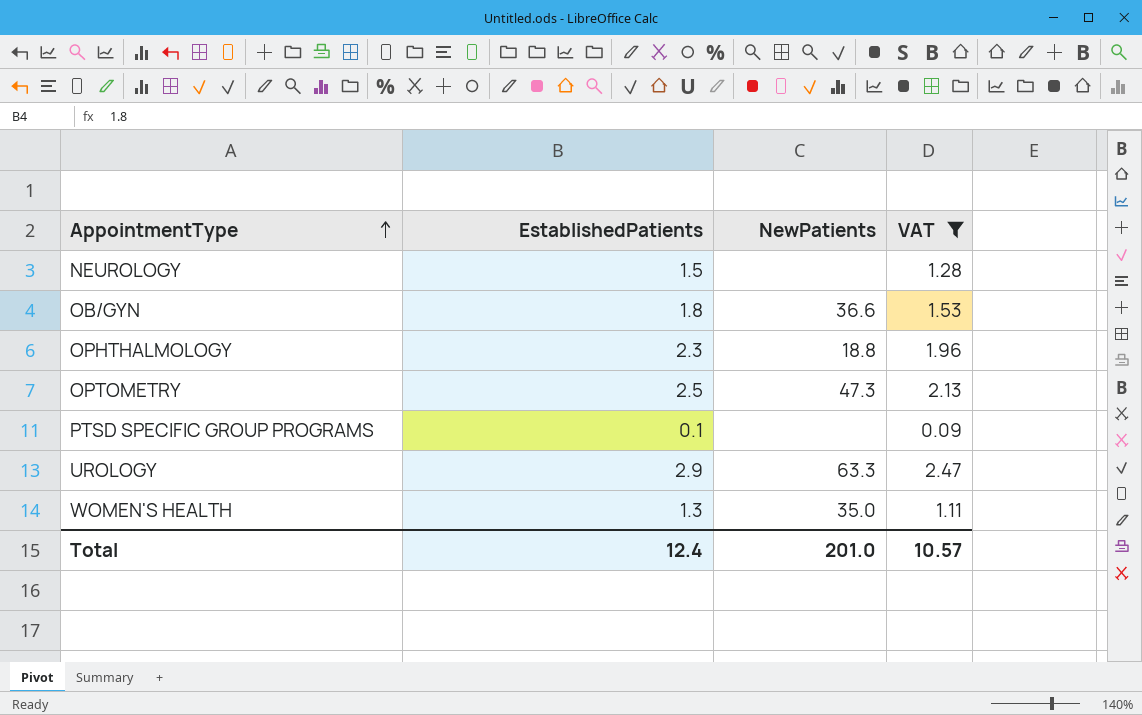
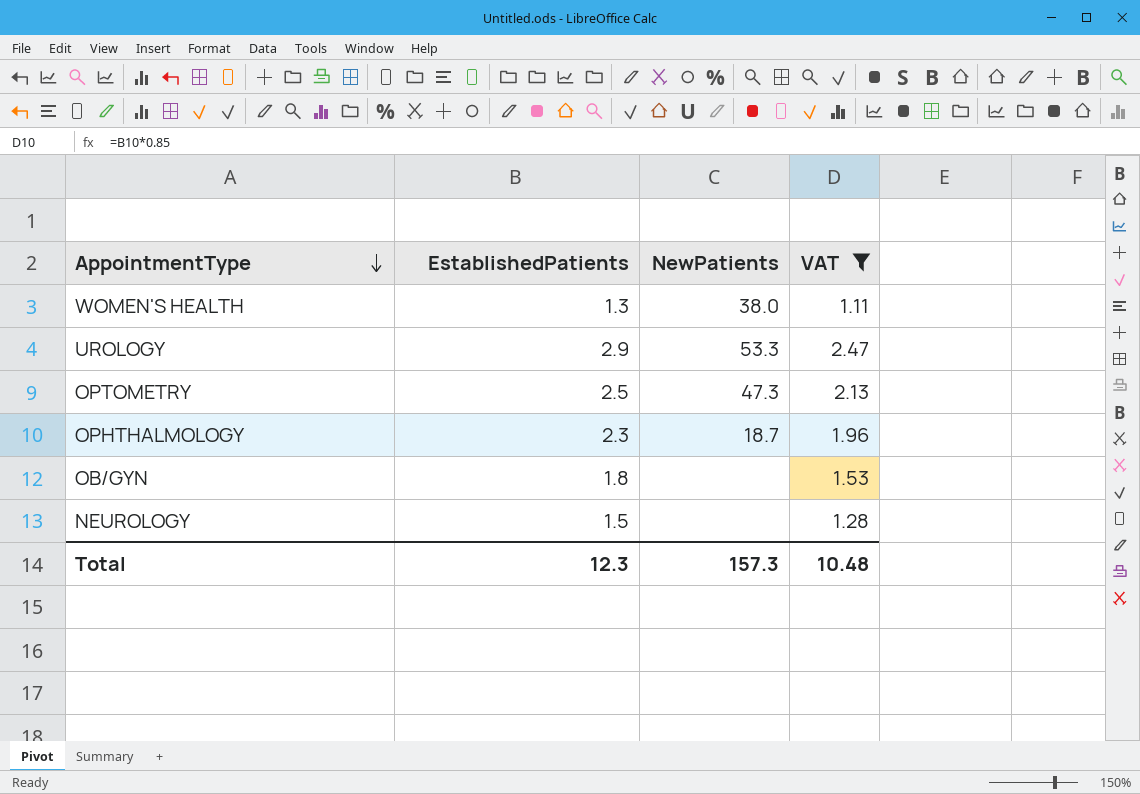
row order: AppointmentType ascending -> AppointmentType descending
row PTSD SPECIFIC GROUP PROGRAMS: 0.1 | none | 0.09 -> none
WOMEN'S HEALTH | NewPatients: 35.0 -> 38.0
UROLOGY | NewPatients: 63.3 -> 53.3
OPHTHALMOLOGY | NewPatients: 18.8 -> 18.7
OB/GYN | NewPatients: 36.6 -> none
Total | EstablishedPatients: 12.4 -> 12.3
Total | NewPatients: 201.0 -> 157.3
Total | VAT: 10.57 -> 10.48

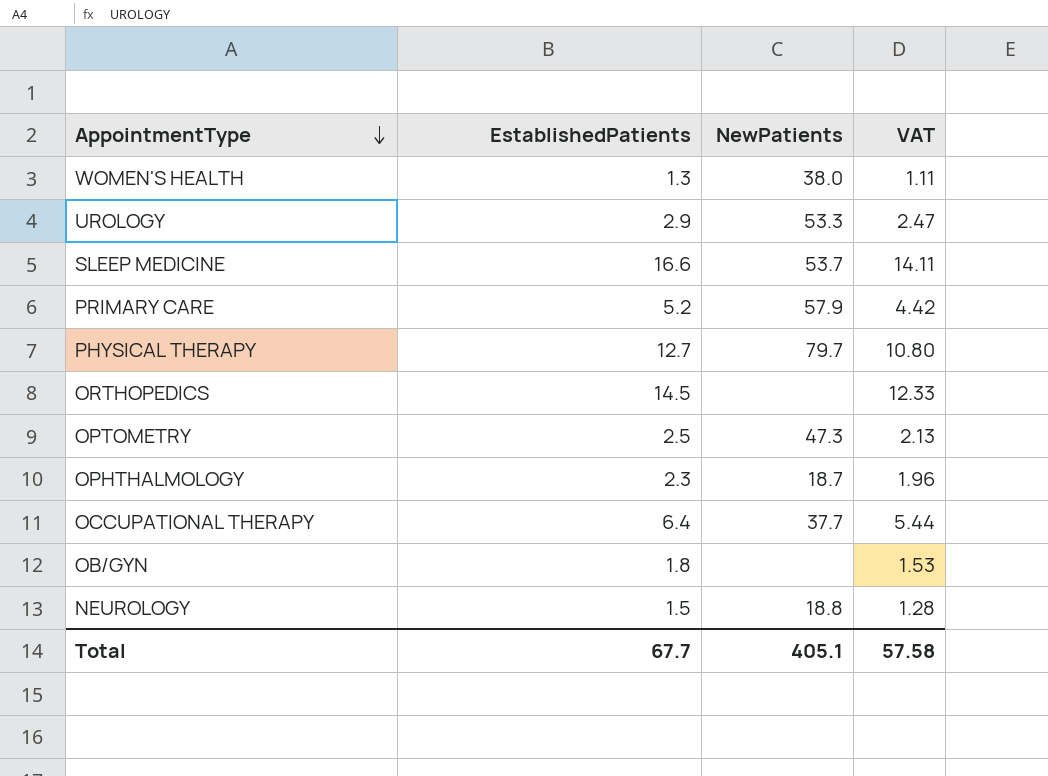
filter: VAT <= 2.47 -> none
NEUROLOGY | NewPatients: none -> 18.8
Total | EstablishedPatients: 12.3 -> 67.7
Total | NewPatients: 157.3 -> 405.1
Total | VAT: 10.48 -> 57.58

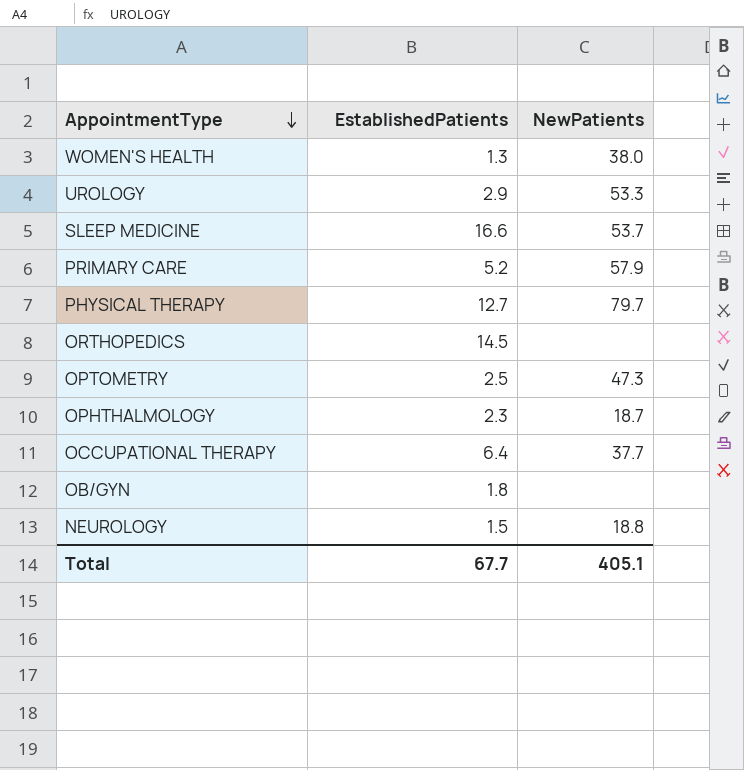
column VAT | formula: [EstablishedPatients] * 0.85 -> none

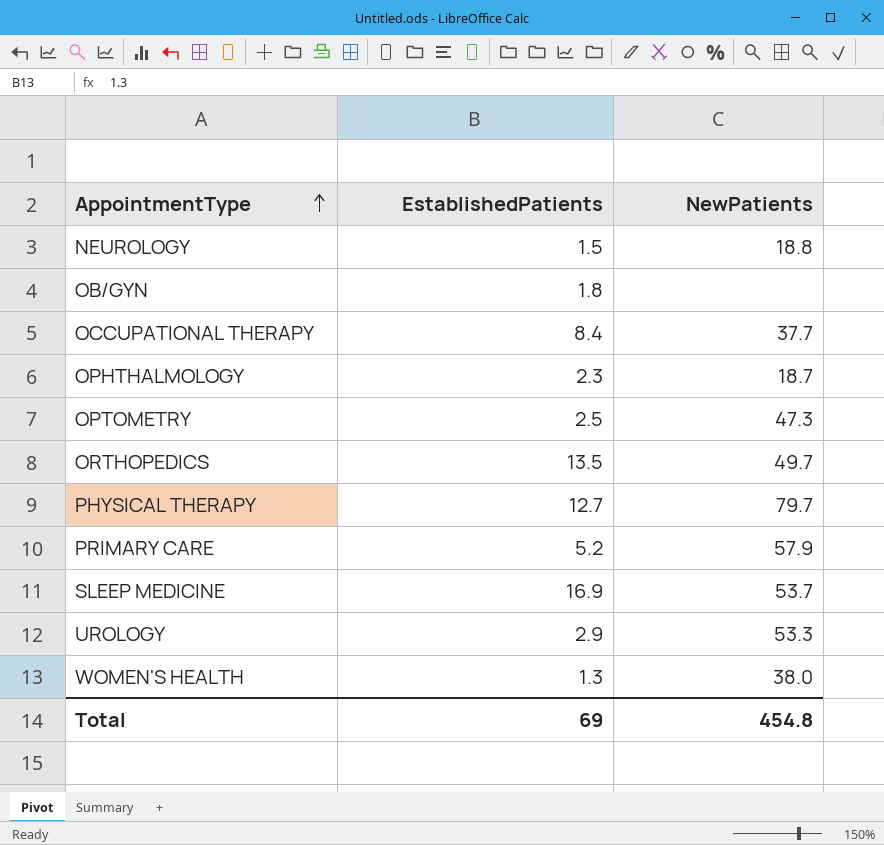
row order: AppointmentType descending -> AppointmentType ascending
OCCUPATIONAL THERAPY | EstablishedPatients: 6.4 -> 8.4
ORTHOPEDICS | EstablishedPatients: 14.5 -> 13.5
ORTHOPEDICS | NewPatients: none -> 49.7
SLEEP MEDICINE | EstablishedPatients: 16.6 -> 16.9
Total | EstablishedPatients: 67.7 -> 69
Total | NewPatients: 405.1 -> 454.8

